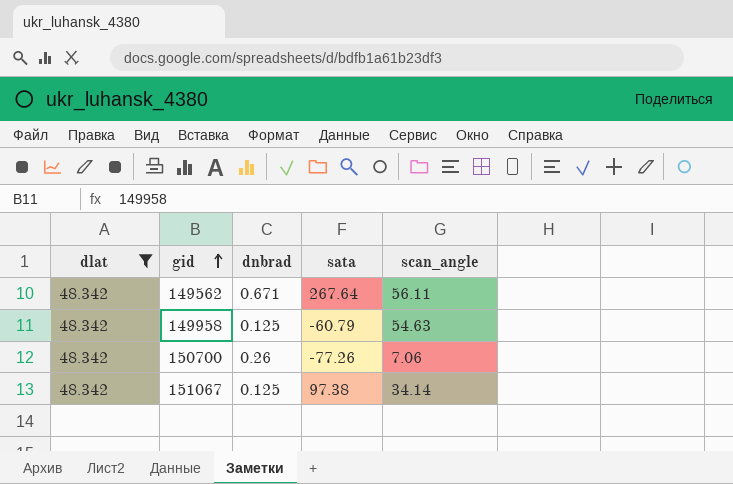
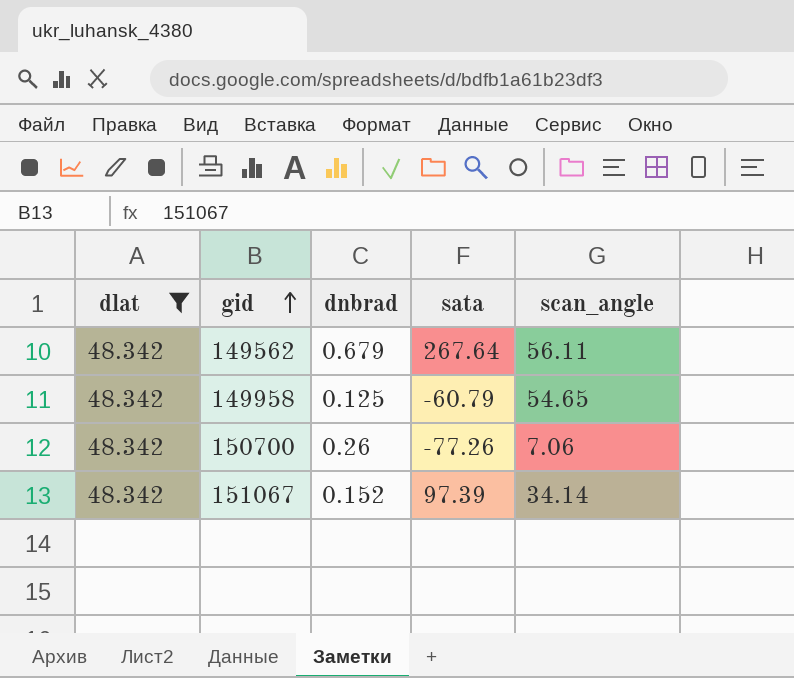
149562 | dnbrad: 0.671 -> 0.679
149958 | scan_angle: 54.63 -> 54.65
151067 | dnbrad: 0.125 -> 0.152
151067 | sata: 97.38 -> 97.39

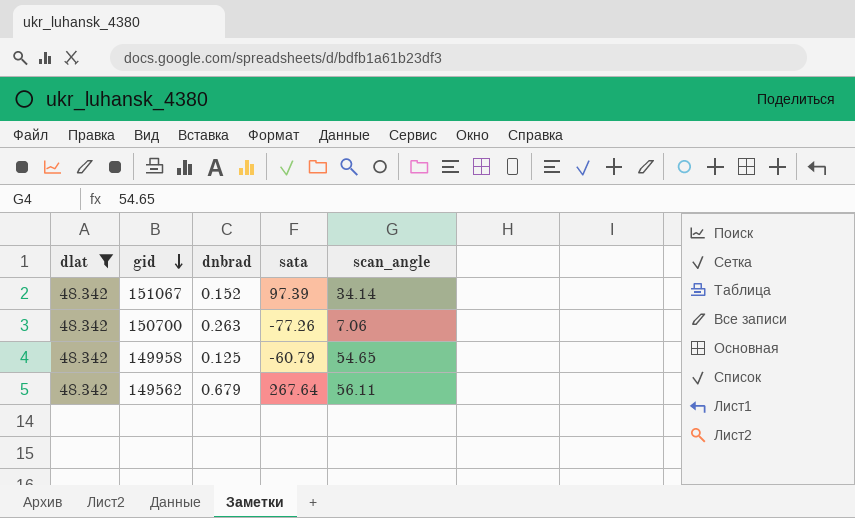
row order: gid ascending -> gid descending
150700 | dnbrad: 0.26 -> 0.263

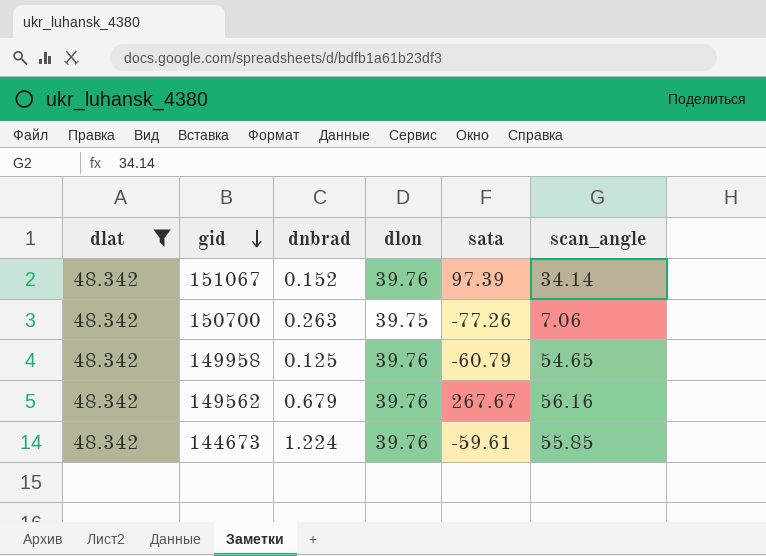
column dlon | position: none -> 4
149562 | sata: 267.64 -> 267.67
149562 | scan_angle: 56.11 -> 56.16
row 144673: none -> 48.342 | 1.224 | 39.76 | -59.61 | 55.85

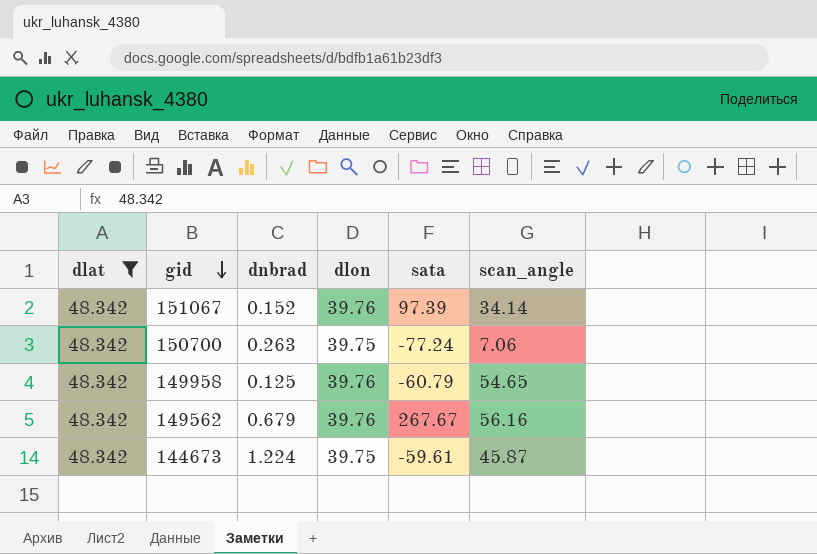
150700 | sata: -77.26 -> -77.24
144673 | dlon: 39.76 -> 39.75
144673 | scan_angle: 55.85 -> 45.87

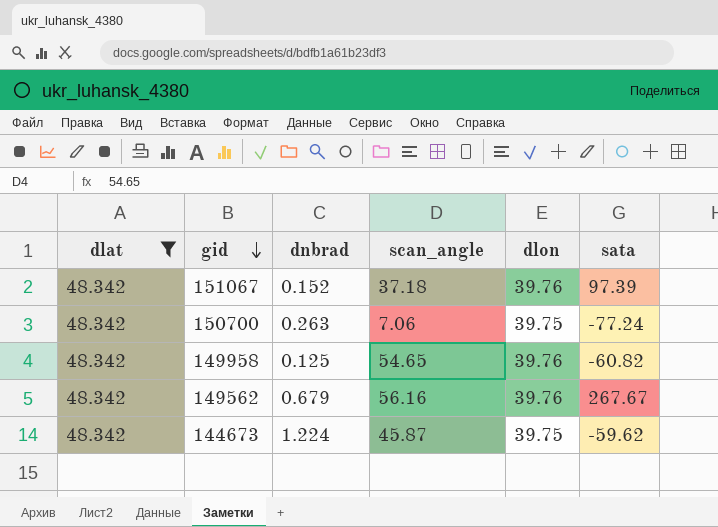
column scan_angle | position: 6 -> 4
151067 | scan_angle: 34.14 -> 37.18
149958 | sata: -60.79 -> -60.82
144673 | sata: -59.61 -> -59.62

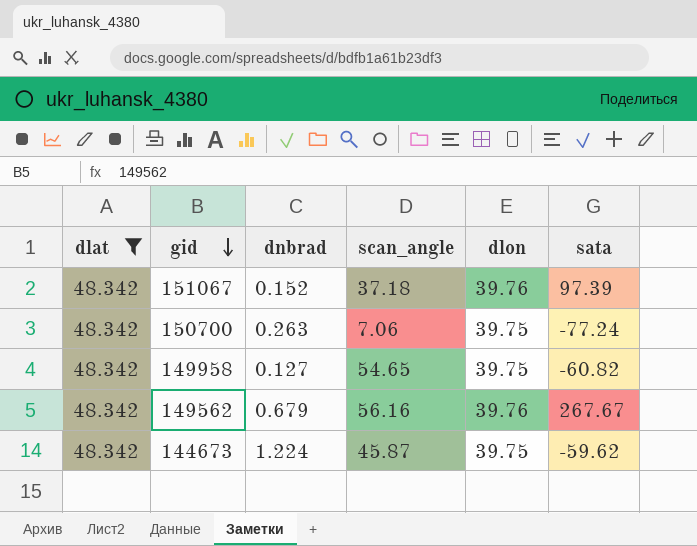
149958 | dnbrad: 0.125 -> 0.127
149958 | dlon: 39.76 -> 39.75

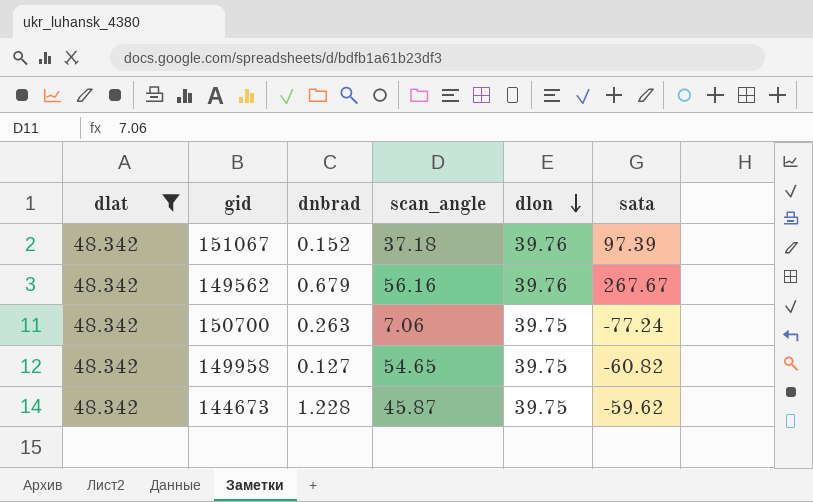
row order: gid descending -> dlon descending
144673 | dnbrad: 1.224 -> 1.228

